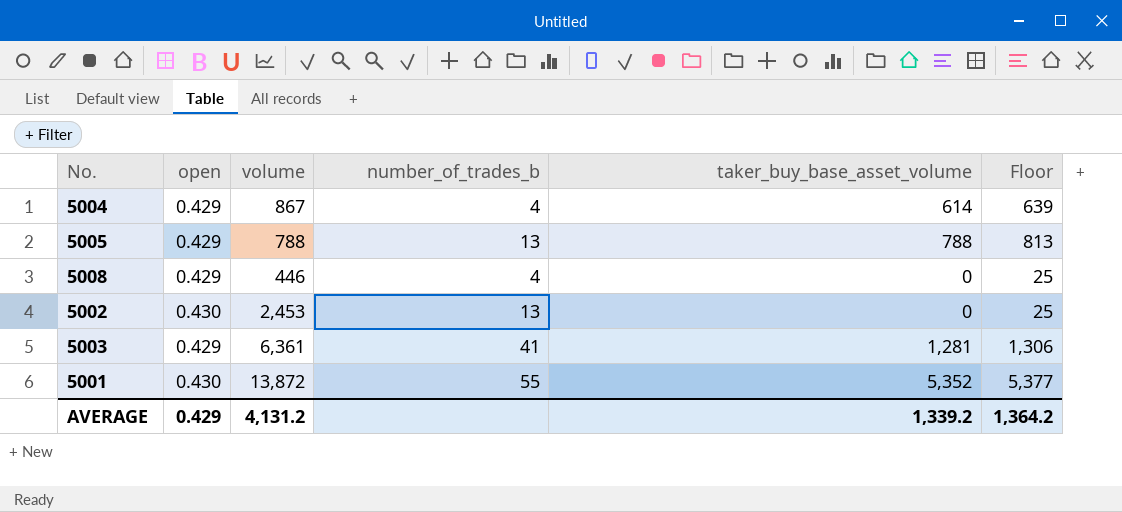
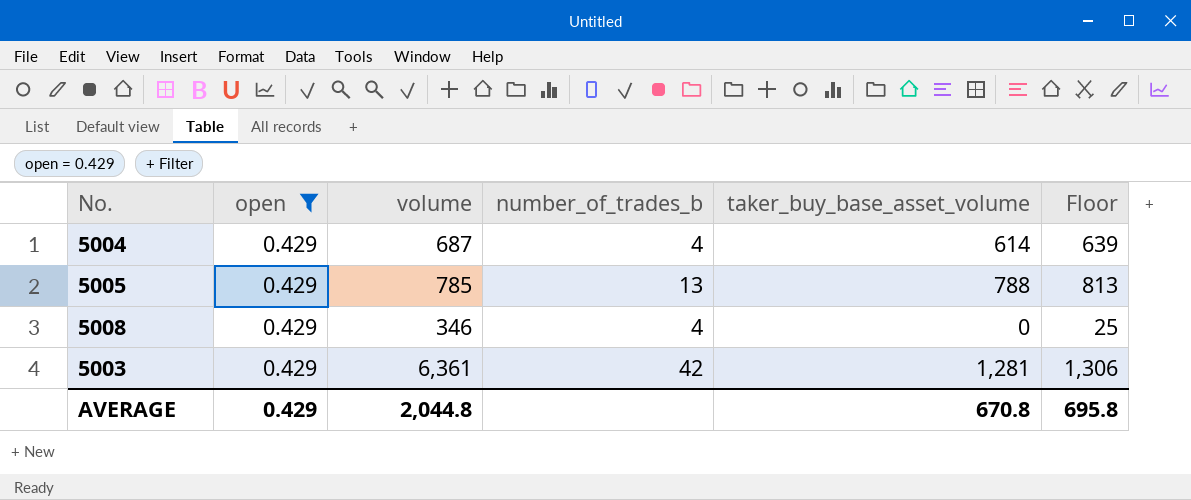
filter: none -> open = 0.429
5004 | volume: 867 -> 687
5005 | volume: 788 -> 785
5008 | volume: 446 -> 346
5003 | number_of_trades_b: 41 -> 42
AVERAGE | volume: 4,131.2 -> 2,044.8
AVERAGE | taker_buy_base_asset_volume: 1,339.2 -> 670.8
AVERAGE | Floor: 1,364.2 -> 695.8

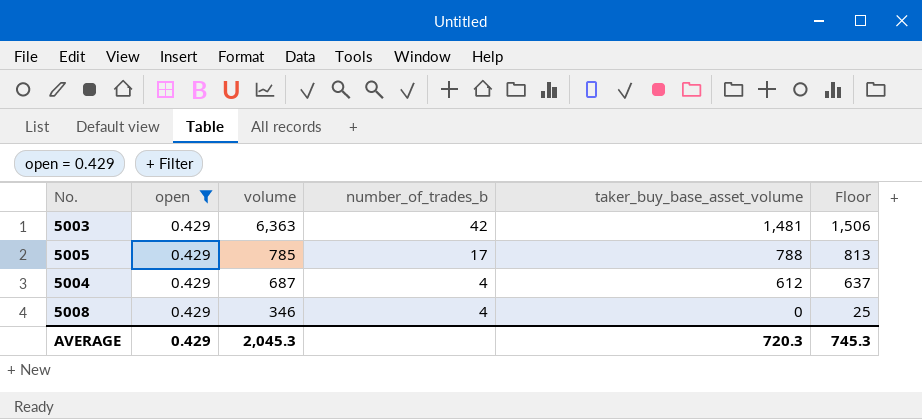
row order: none -> volume descending
5003 | volume: 6,361 -> 6,363
5003 | taker_buy_base_asset_volume: 1,281 -> 1,481
5003 | Floor: 1,306 -> 1,506
5005 | number_of_trades_b: 13 -> 17
5004 | taker_buy_base_asset_volume: 614 -> 612
5004 | Floor: 639 -> 637
AVERAGE | volume: 2,044.8 -> 2,045.3
AVERAGE | taker_buy_base_asset_volume: 670.8 -> 720.3
AVERAGE | Floor: 695.8 -> 745.3

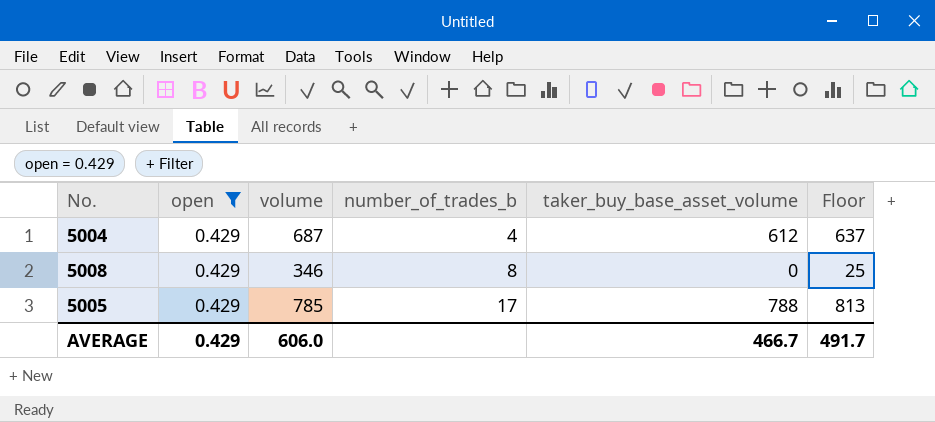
row order: volume descending -> number_of_trades_b ascending
row 5003: 0.429 | 6,363 | 42 | 1,481 | 1,506 -> none
5008 | number_of_trades_b: 4 -> 8
AVERAGE | volume: 2,045.3 -> 606.0
AVERAGE | taker_buy_base_asset_volume: 720.3 -> 466.7
AVERAGE | Floor: 745.3 -> 491.7

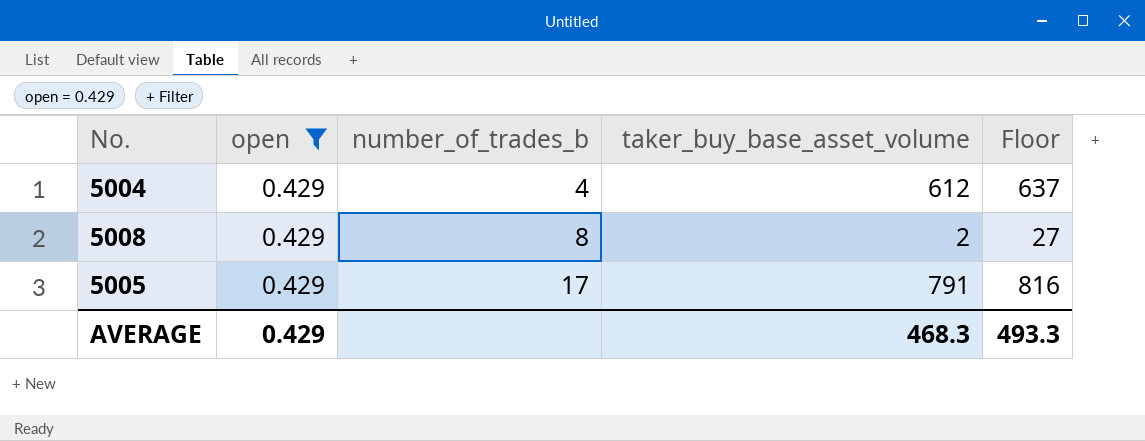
column volume | position: 3 -> none
5008 | taker_buy_base_asset_volume: 0 -> 2
5008 | Floor: 25 -> 27
5005 | taker_buy_base_asset_volume: 788 -> 791
5005 | Floor: 813 -> 816
AVERAGE | taker_buy_base_asset_volume: 466.7 -> 468.3
AVERAGE | Floor: 491.7 -> 493.3

